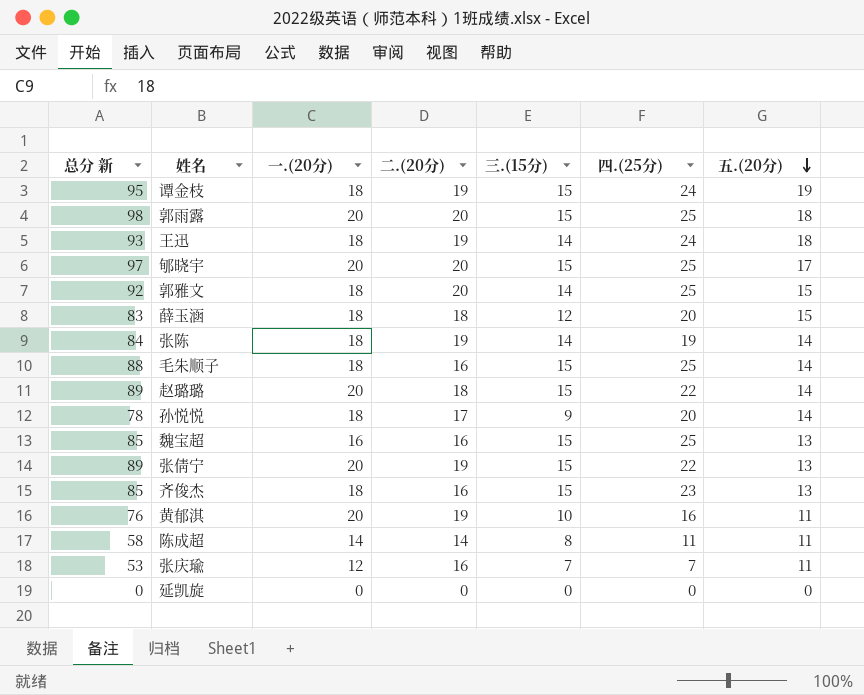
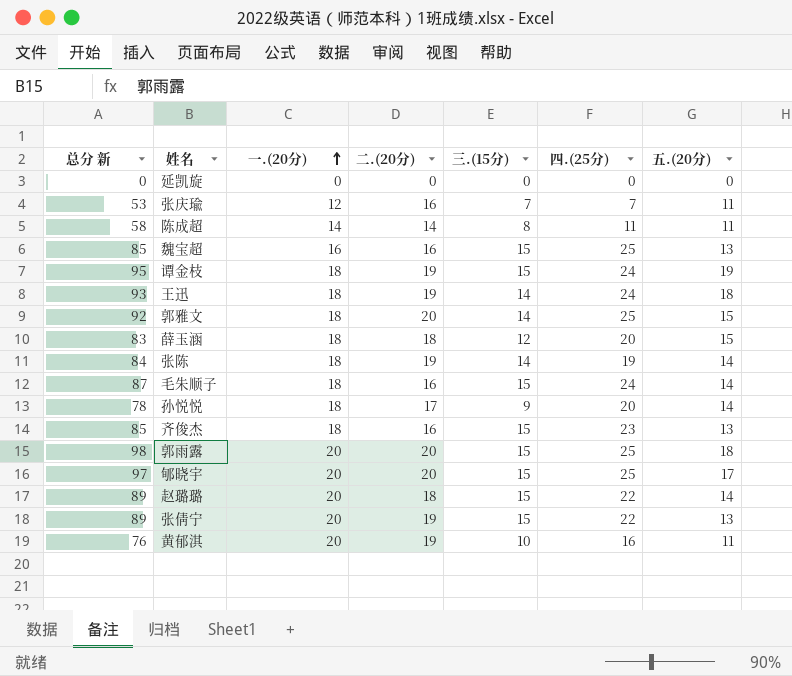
row order: 五.(20分) descending -> 一.(20分) ascending
毛朱顺子 | 总分 新: 88 -> 87
毛朱顺子 | 四.(25分): 25 -> 24

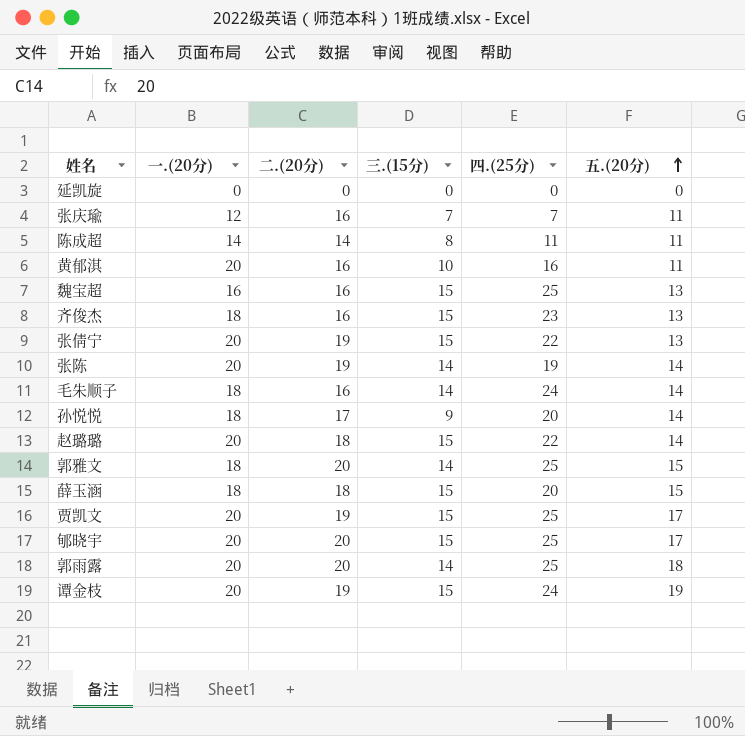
row order: 一.(20分) ascending -> 五.(20分) ascending
column 总分 新 | formula: [一.(20分)] + [二.(20分)] + [三.(15分)] + [四.(25分)] + [五.(20分)] -> none
row 王迅: 93 | 18 | 19 | 14 | 24 | 18 -> none
黄郁淇 | 二.(20分): 19 -> 16
张陈 | 一.(20分): 18 -> 20
毛朱顺子 | 三.(15分): 15 -> 14
薛玉涵 | 三.(15分): 12 -> 15
row 贾凯文: none -> 20 | 19 | 15 | 25 | 17
郭雨露 | 三.(15分): 15 -> 14
谭金枝 | 一.(20分): 18 -> 20

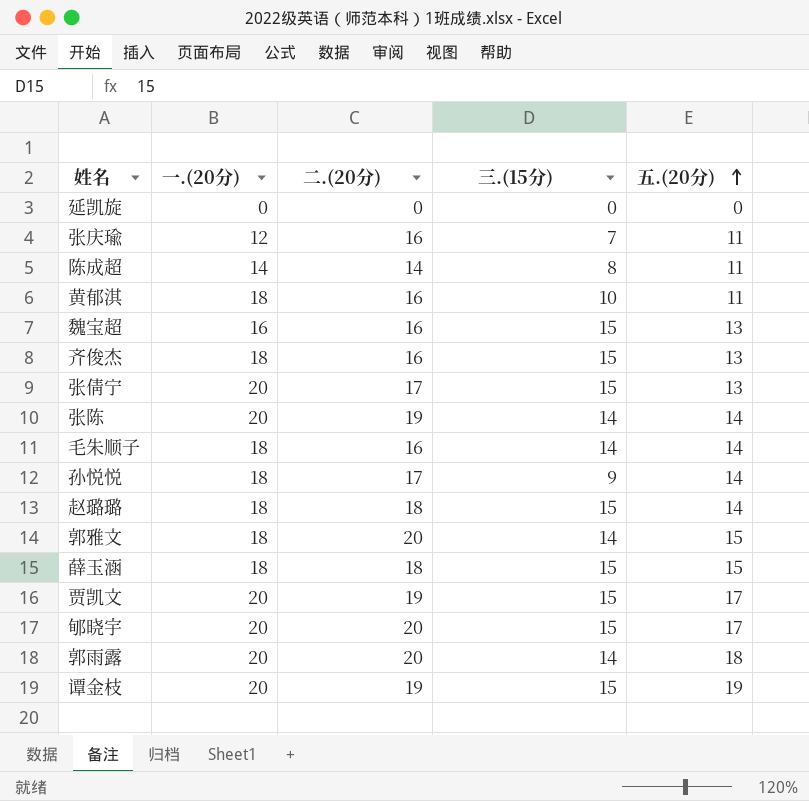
column 四.(25分) | position: 5 -> none
黄郁淇 | 一.(20分): 20 -> 18
张倩宁 | 二.(20分): 19 -> 17
赵璐璐 | 一.(20分): 20 -> 18

